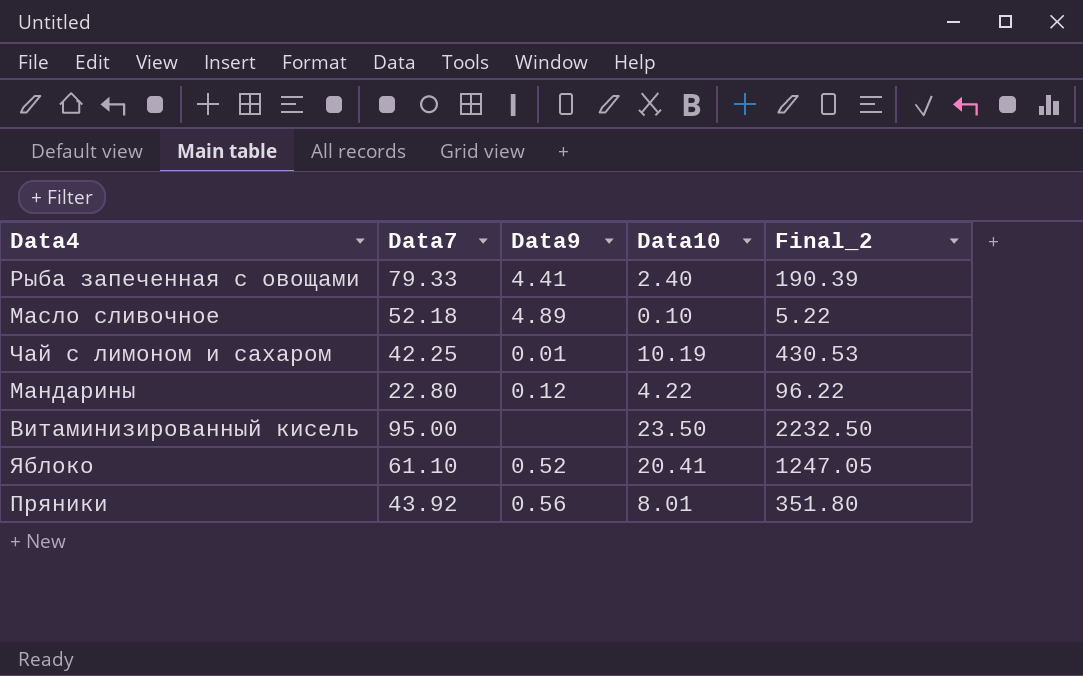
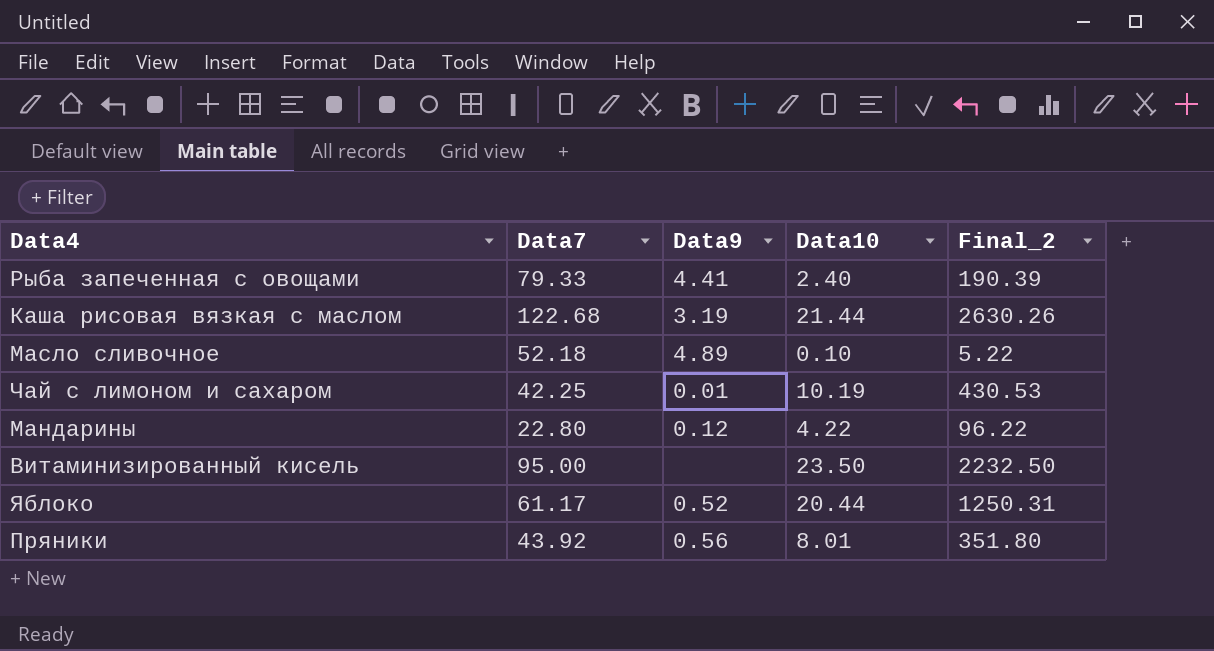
row Каша рисовая вязкая с маслом: none -> 122.68 | 3.19 | 21.44 | 2630.26
Яблоко | Data7: 61.10 -> 61.17
Яблоко | Data10: 20.41 -> 20.44
Яблоко | Final_2: 1247.05 -> 1250.31

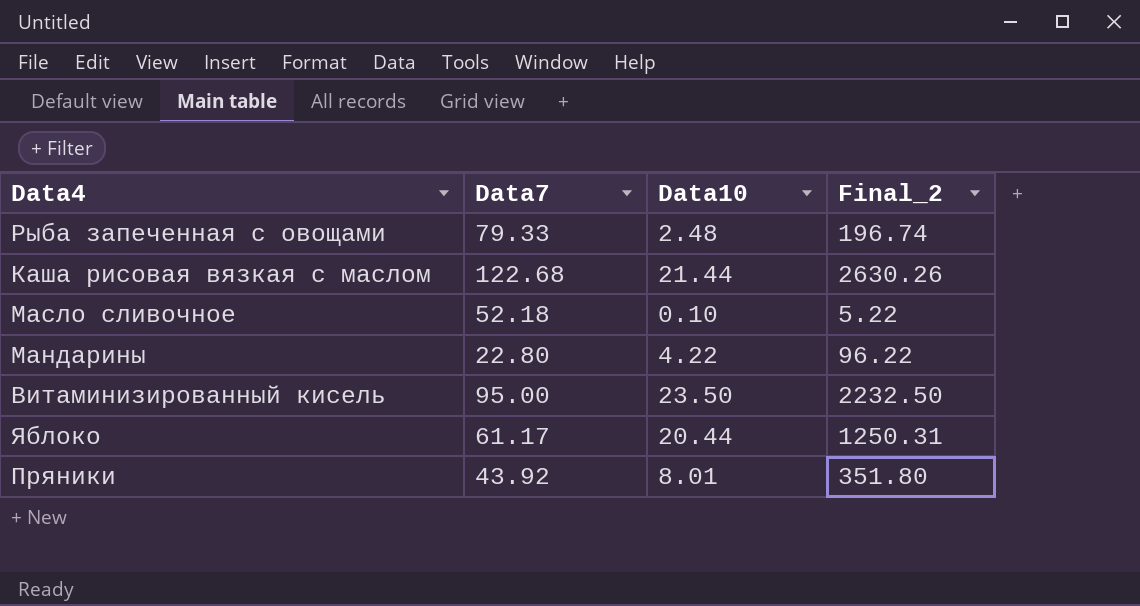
column Data9 | position: 3 -> none
row Чай с лимоном и сахаром: 42.25 | 0.01 | 10.19 | 430.53 -> none
Рыба запеченная с овощами | Data10: 2.40 -> 2.48
Рыба запеченная с овощами | Final_2: 190.39 -> 196.74

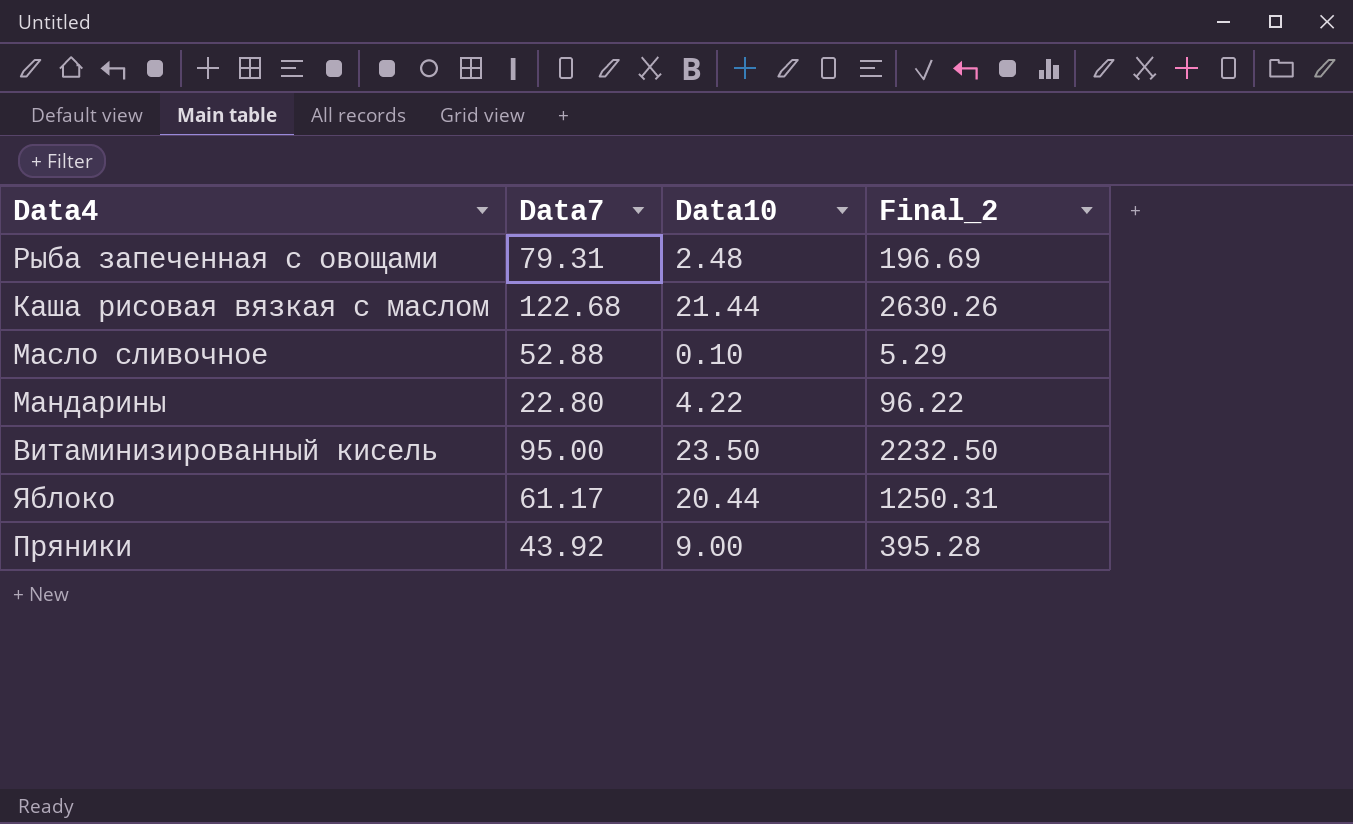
Рыба запеченная с овощами | Data7: 79.33 -> 79.31
Рыба запеченная с овощами | Final_2: 196.74 -> 196.69
Масло сливочное | Data7: 52.18 -> 52.88
Масло сливочное | Final_2: 5.22 -> 5.29
Пряники | Data10: 8.01 -> 9.00
Пряники | Final_2: 351.80 -> 395.28

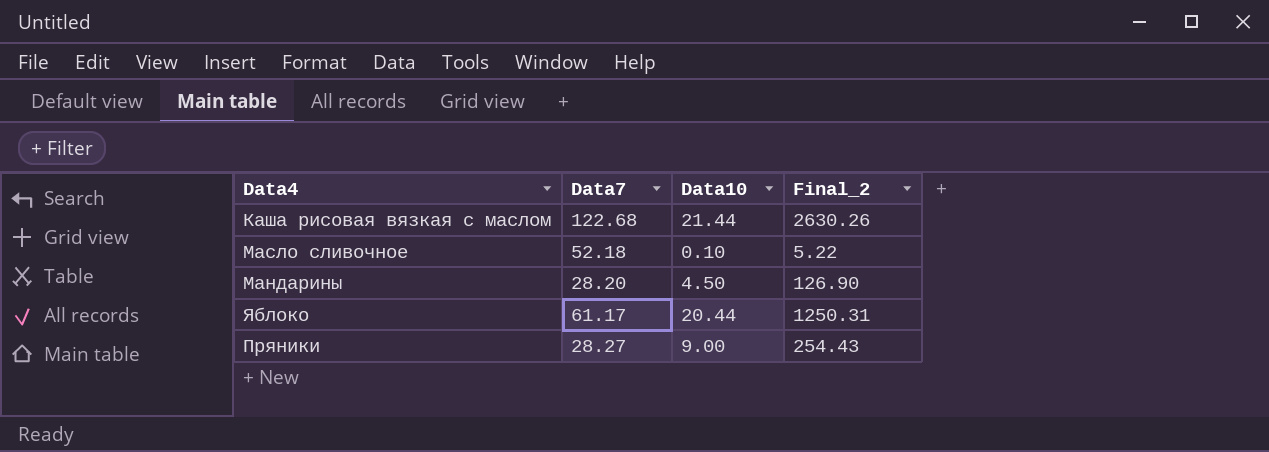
row Рыба запеченная с овощами: 79.31 | 2.48 | 196.69 -> none
row Витаминизированный кисель: 95.00 | 23.50 | 2232.50 -> none
Масло сливочное | Data7: 52.88 -> 52.18
Масло сливочное | Final_2: 5.29 -> 5.22
Мандарины | Data7: 22.80 -> 28.20
Мандарины | Data10: 4.22 -> 4.50
Мандарины | Final_2: 96.22 -> 126.90
Пряники | Data7: 43.92 -> 28.27
Пряники | Final_2: 395.28 -> 254.43

